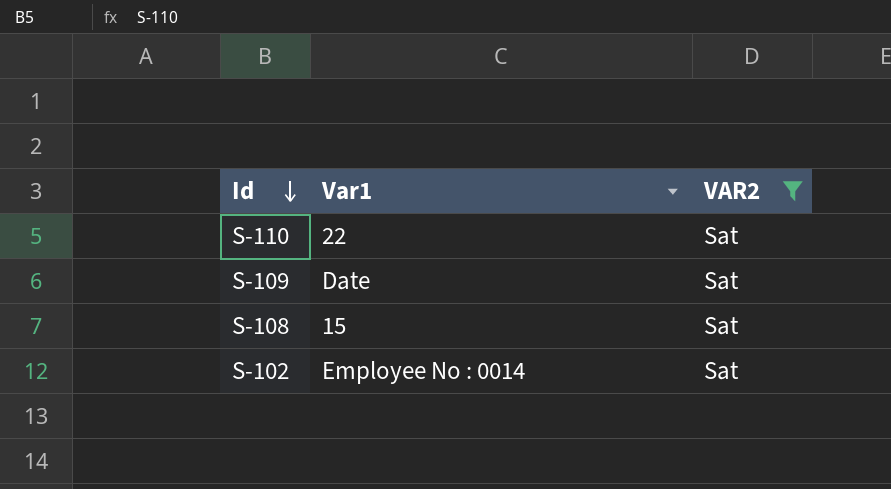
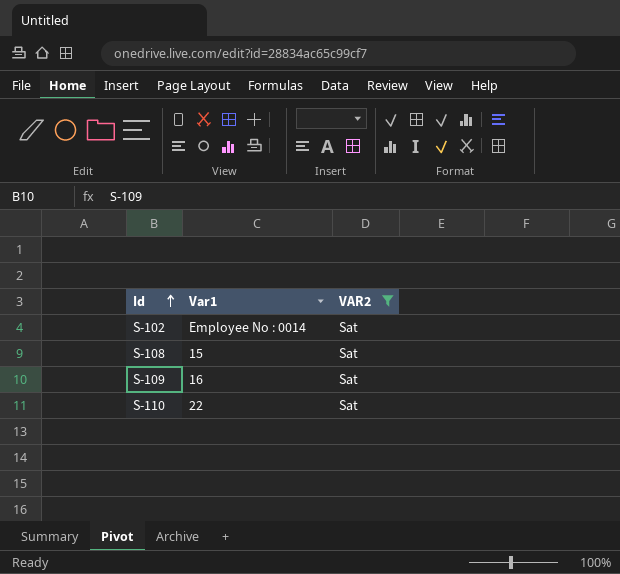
row order: Id descending -> Id ascending
S-109 | Var1: Date -> 16

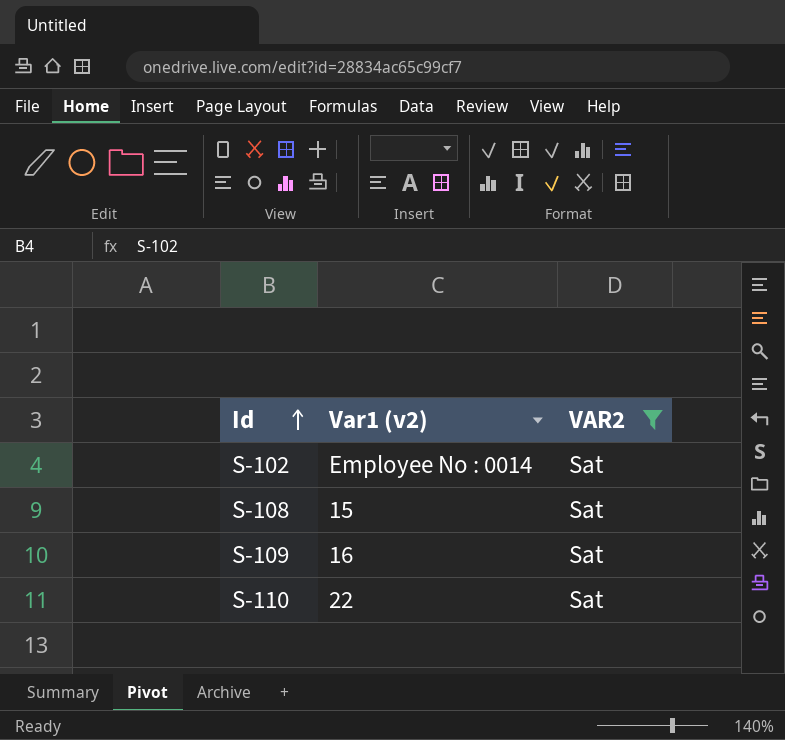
column name: Var1 -> Var1 (v2)

